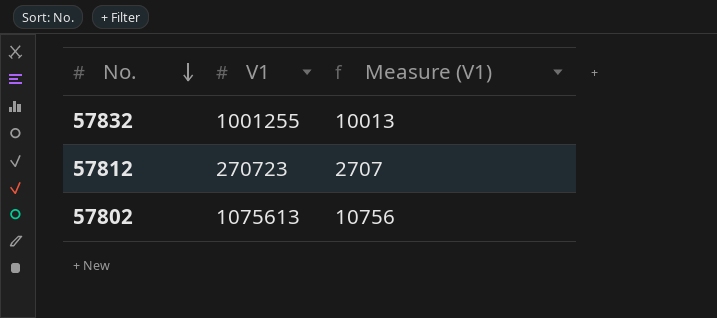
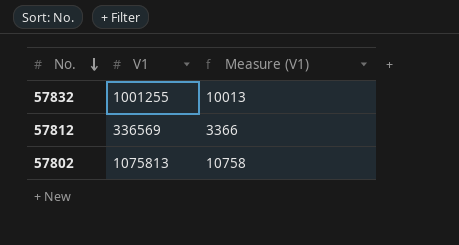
57812 | V1: 270723 -> 336569
57812 | Measure (V1): 2707 -> 3366
57802 | V1: 1075613 -> 1075813
57802 | Measure (V1): 10756 -> 10758

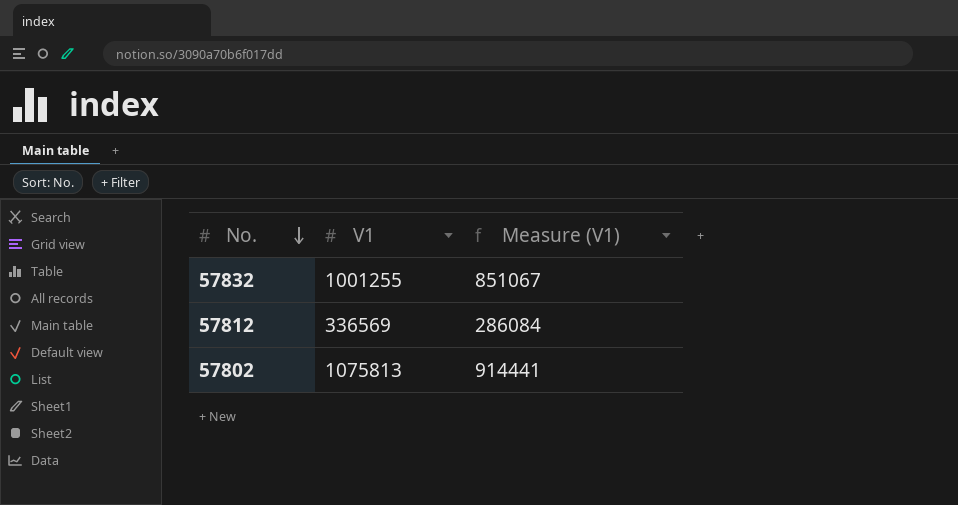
column Measure (V1) | formula: [V1] * 0.01 -> [V1] * 0.85

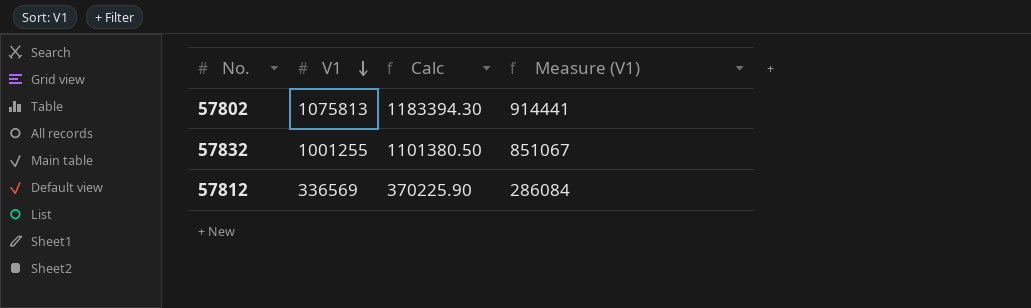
row order: No. descending -> V1 descending
column Calc | formula: none -> [V1] * 1.1

